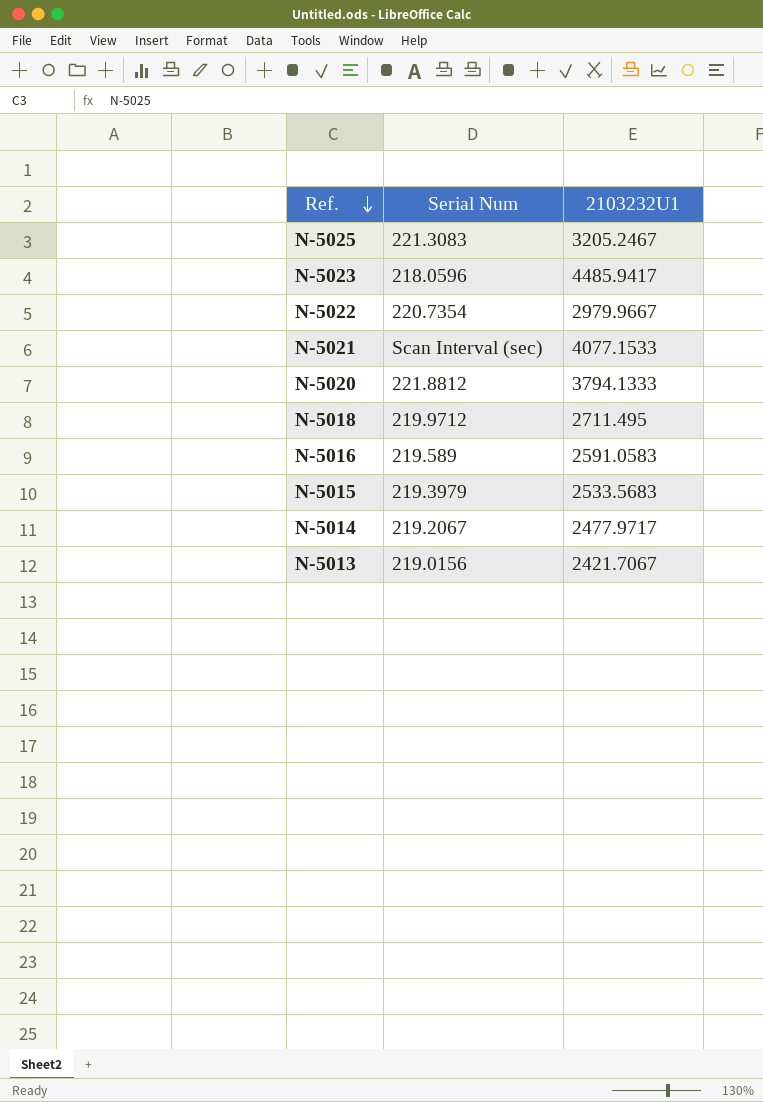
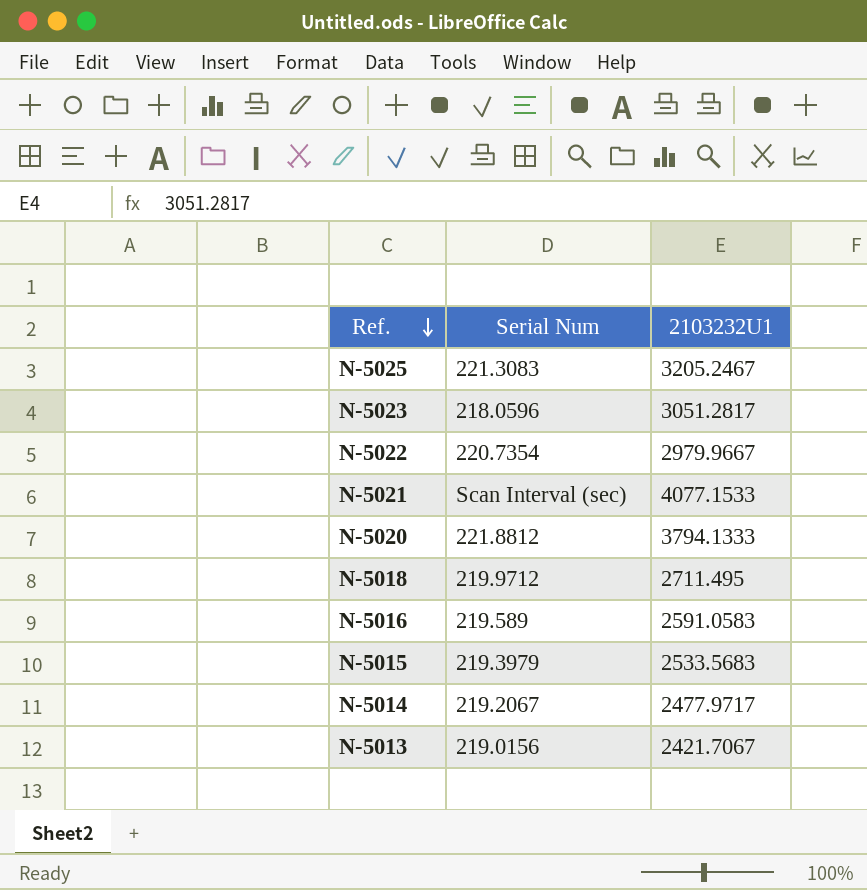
N-5023 | 2103232U1: 4485.9417 -> 3051.2817

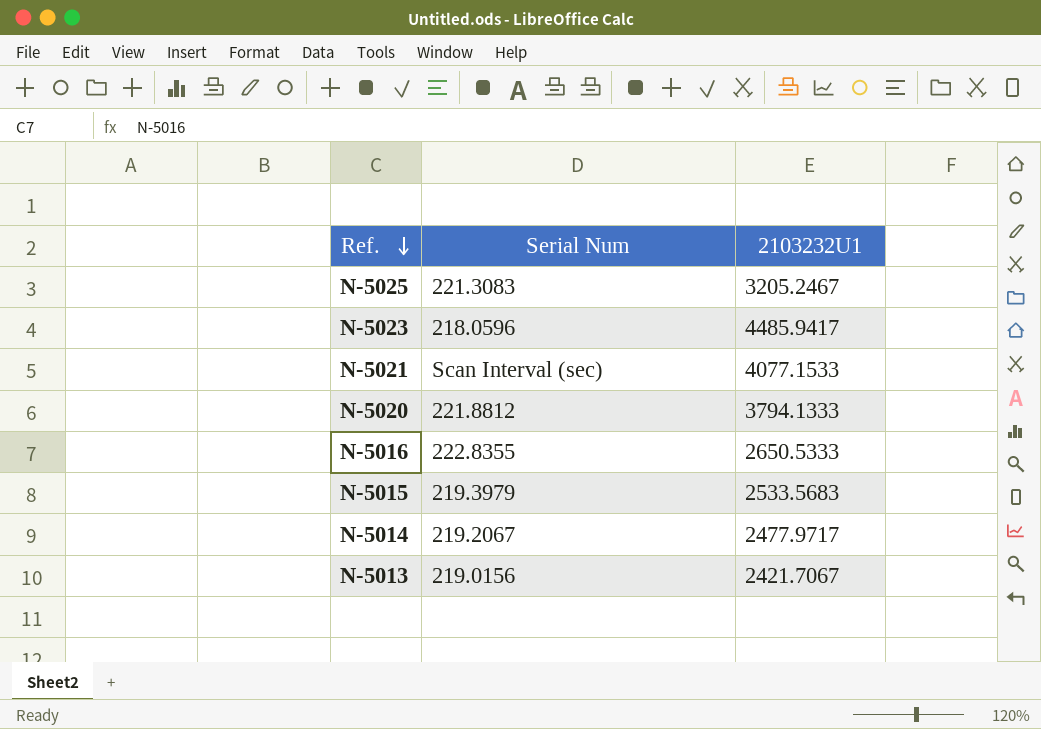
row N-5022: 220.7354 | 2979.9667 -> none
row N-5018: 219.9712 | 2711.495 -> none
N-5023 | 2103232U1: 3051.2817 -> 4485.9417
N-5016 | Serial Num: 219.589 -> 222.8355
N-5016 | 2103232U1: 2591.0583 -> 2650.5333

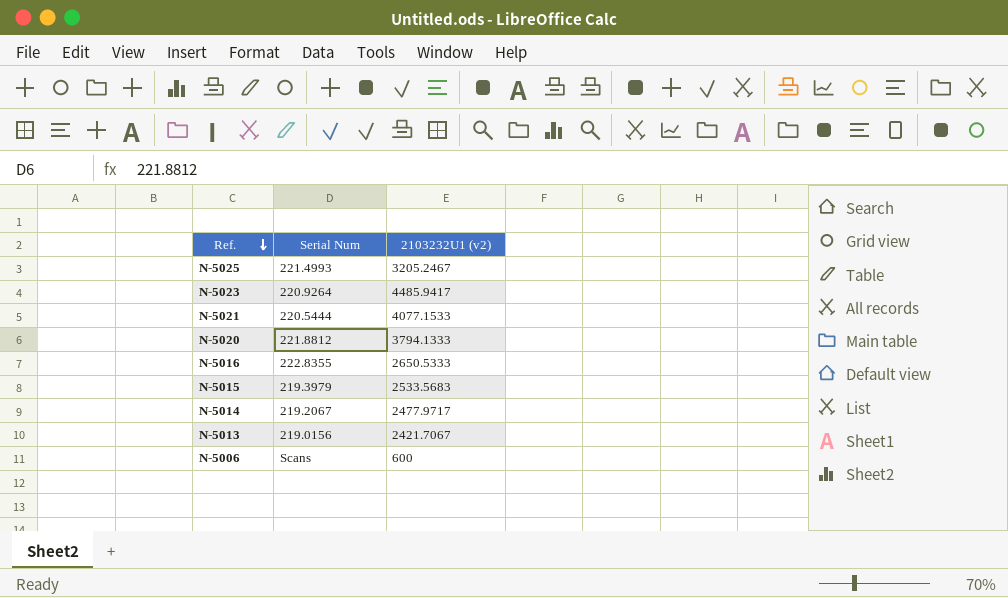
column name: 2103232U1 -> 2103232U1 (v2)
N-5025 | Serial Num: 221.3083 -> 221.4993
N-5023 | Serial Num: 218.0596 -> 220.9264
N-5021 | Serial Num: Scan Interval (sec) -> 220.5444
row N-5006: none -> Scans | 600

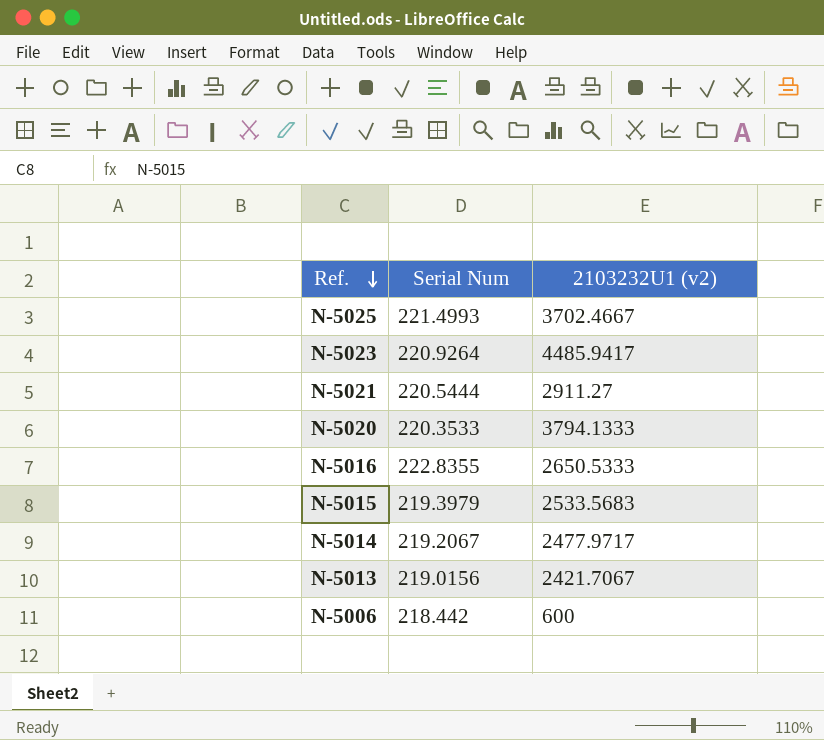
N-5025 | 2103232U1 (v2): 3205.2467 -> 3702.4667
N-5021 | 2103232U1 (v2): 4077.1533 -> 2911.27
N-5020 | Serial Num: 221.8812 -> 220.3533
N-5006 | Serial Num: Scans -> 218.442

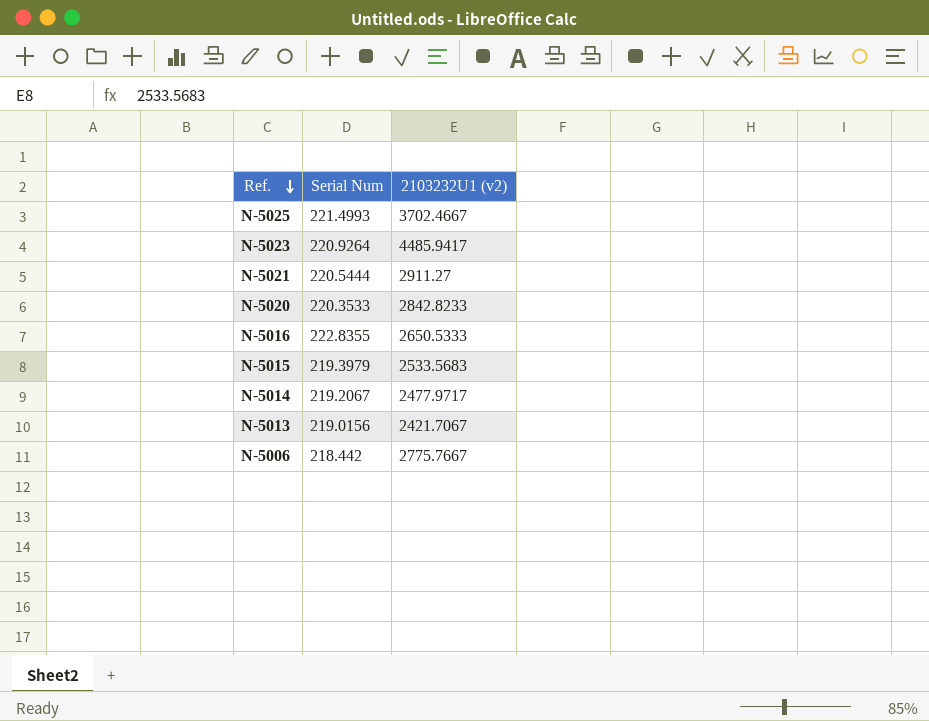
N-5020 | 2103232U1 (v2): 3794.1333 -> 2842.8233
N-5006 | 2103232U1 (v2): 600 -> 2775.7667

